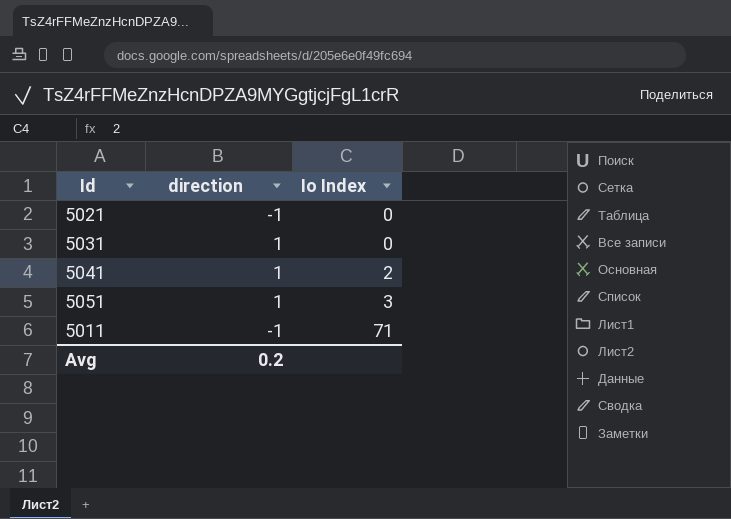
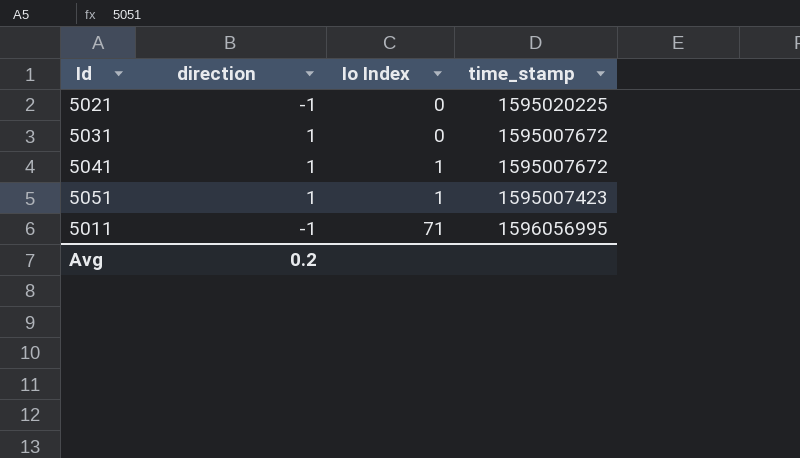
column time_stamp | position: none -> 4
5041 | Io Index: 2 -> 1
5051 | Io Index: 3 -> 1

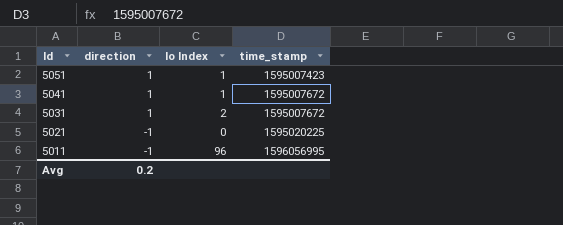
row order: Io Index ascending -> Id descending
5031 | Io Index: 0 -> 2
5011 | Io Index: 71 -> 96

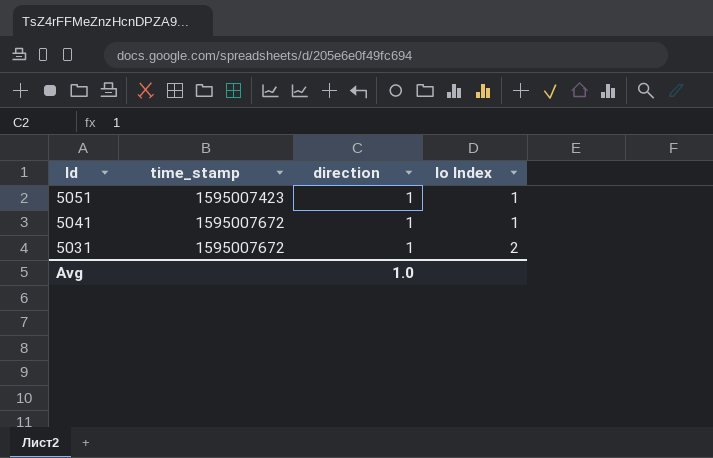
column time_stamp | position: 4 -> 2
row 5021: -1 | 0 | 1595020225 -> none
row 5011: -1 | 96 | 1596056995 -> none
Avg | direction: 0.2 -> 1.0

